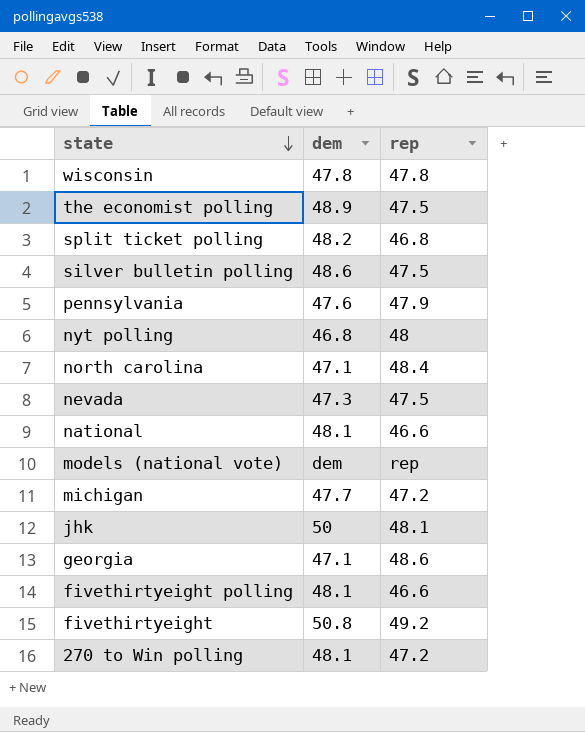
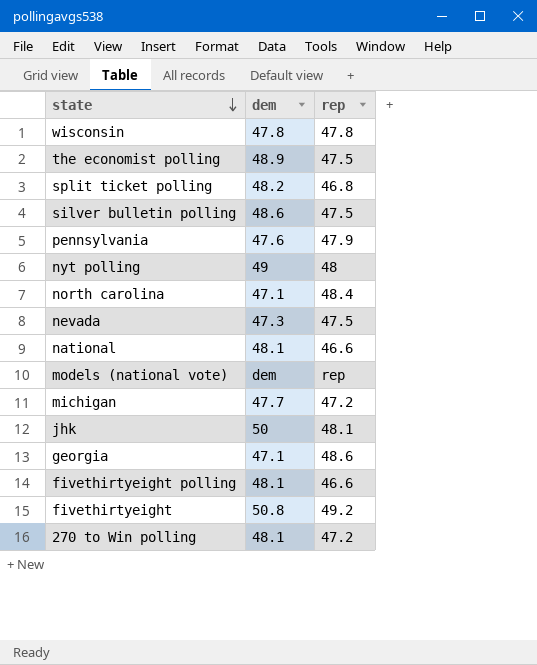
nyt polling | dem: 46.8 -> 49

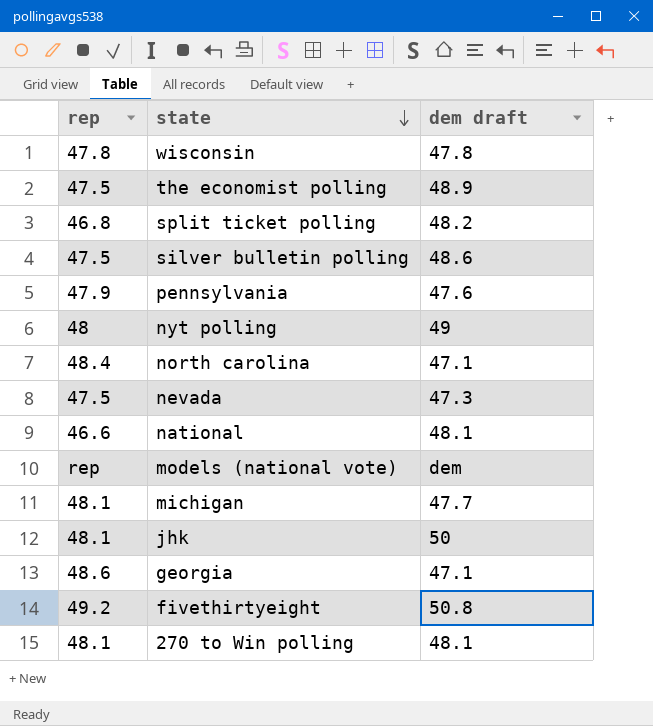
column rep | position: 3 -> 1
column name: dem -> dem draft
row fivethirtyeight polling: 48.1 | 46.6 -> none
michigan | rep: 47.2 -> 48.1
270 to Win polling | rep: 47.2 -> 48.1

